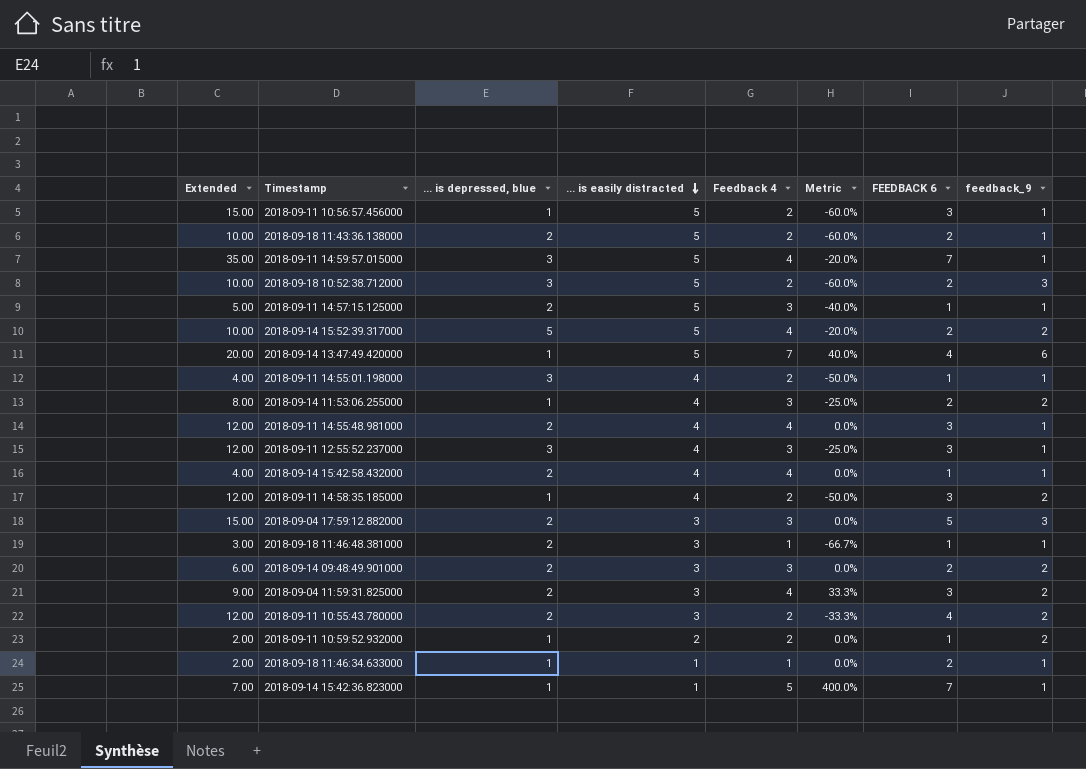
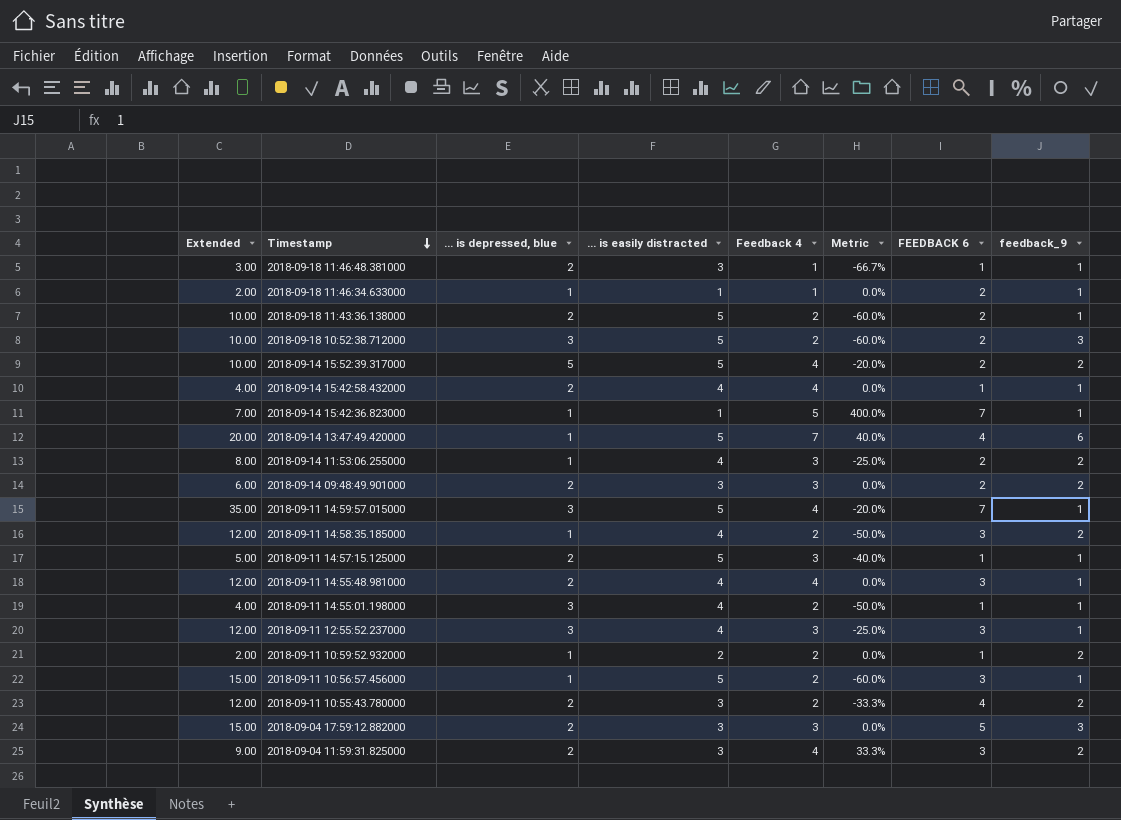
row order: ... is easily distracted descending -> Timestamp descending

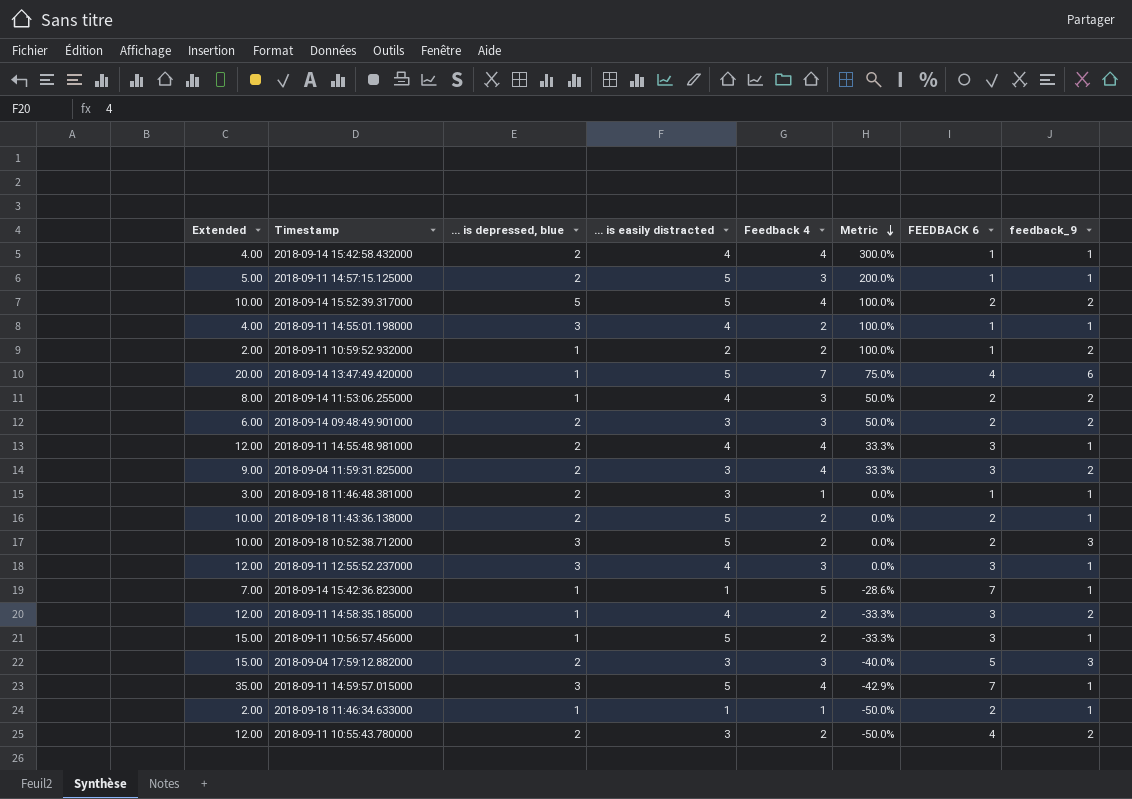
row order: Timestamp descending -> Metric descending
column Metric | formula: ([Feedback 4] - [... is easily distracted]) / [... is easily distracted] -> ([Feedback 4] - [FEEDBACK 6]) / [FEEDBACK 6]

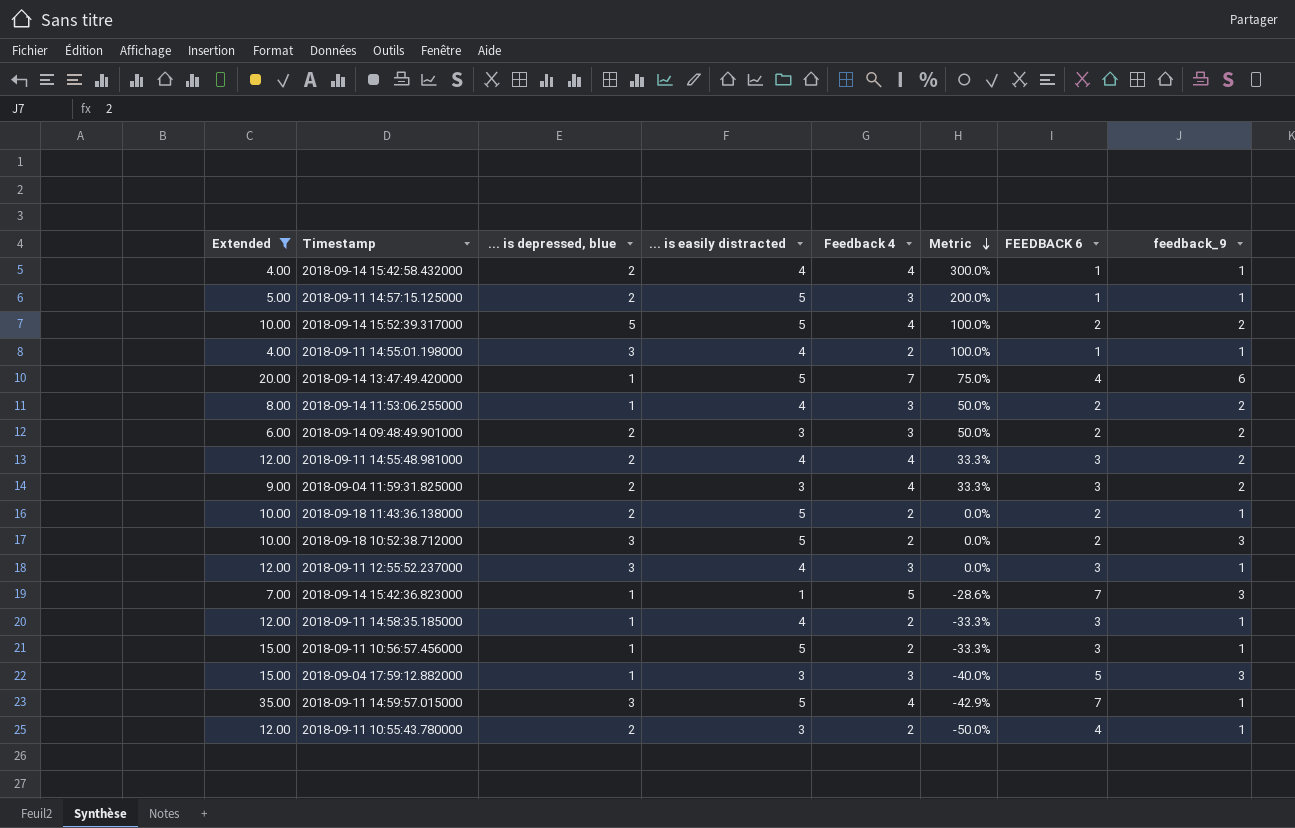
filter: none -> Extended >= 4.00
2018-09-11 14:55:48.981000 | feedback_9: 1 -> 2
2018-09-14 15:42:36.823000 | feedback_9: 1 -> 3
2018-09-11 14:58:35.185000 | feedback_9: 2 -> 1
2018-09-04 17:59:12.882000 | ... is depressed, blue: 2 -> 1
2018-09-11 10:55:43.780000 | feedback_9: 2 -> 1

